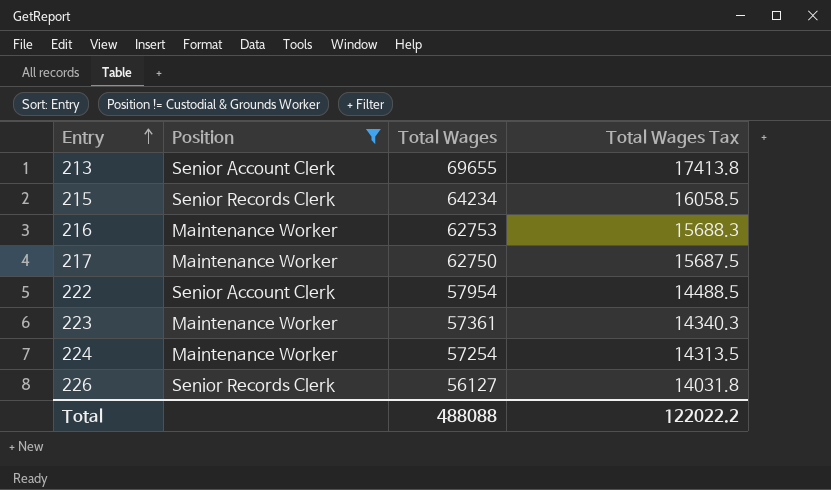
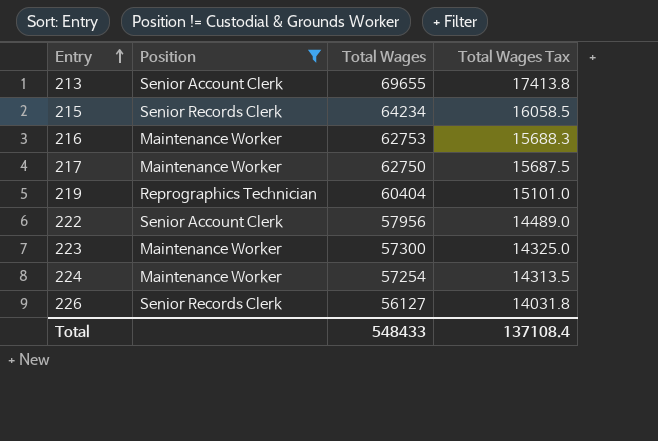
row 219: none -> Reprographics Technician | 60404 | 15101.0
222 | Total Wages: 57954 -> 57956
222 | Total Wages Tax: 14488.5 -> 14489.0
223 | Total Wages: 57361 -> 57300
223 | Total Wages Tax: 14340.3 -> 14325.0
Total | Total Wages: 488088 -> 548433
Total | Total Wages Tax: 122022.2 -> 137108.4

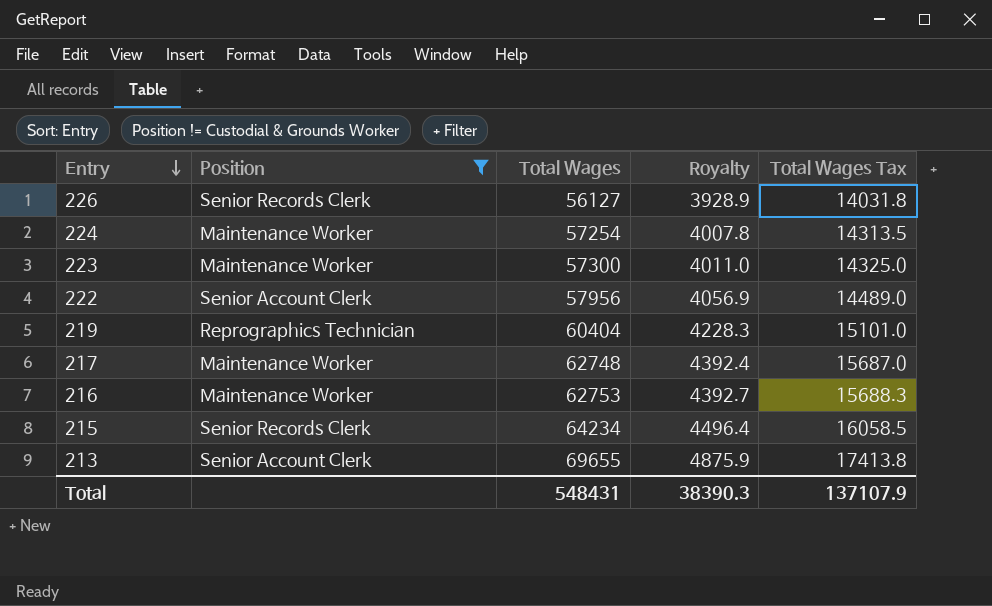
row order: Entry ascending -> Entry descending
column Royalty | formula: none -> [Total Wages] * 0.07
217 | Total Wages: 62750 -> 62748
217 | Total Wages Tax: 15687.5 -> 15687.0
Total | Total Wages: 548433 -> 548431
Total | Total Wages Tax: 137108.4 -> 137107.9

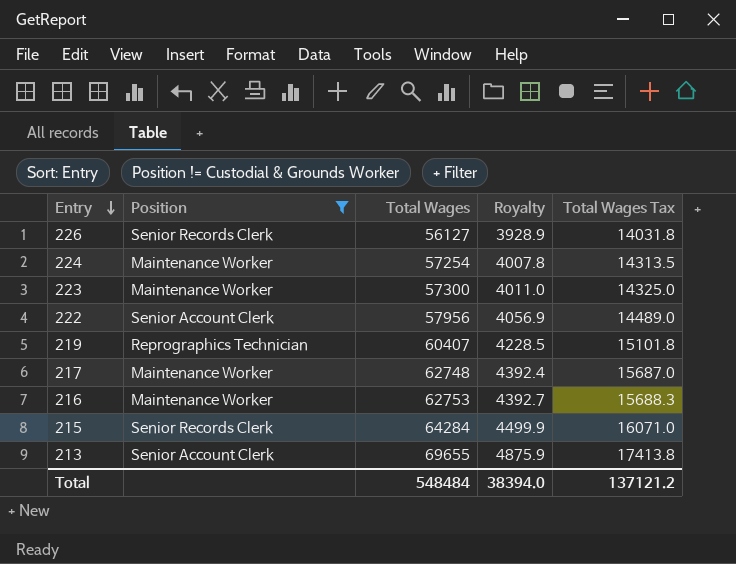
219 | Total Wages: 60404 -> 60407
219 | Royalty: 4228.3 -> 4228.5
219 | Total Wages Tax: 15101.0 -> 15101.8
215 | Total Wages: 64234 -> 64284
215 | Royalty: 4496.4 -> 4499.9
215 | Total Wages Tax: 16058.5 -> 16071.0
Total | Total Wages: 548431 -> 548484
Total | Royalty: 38390.3 -> 38394.0
Total | Total Wages Tax: 137107.9 -> 137121.2

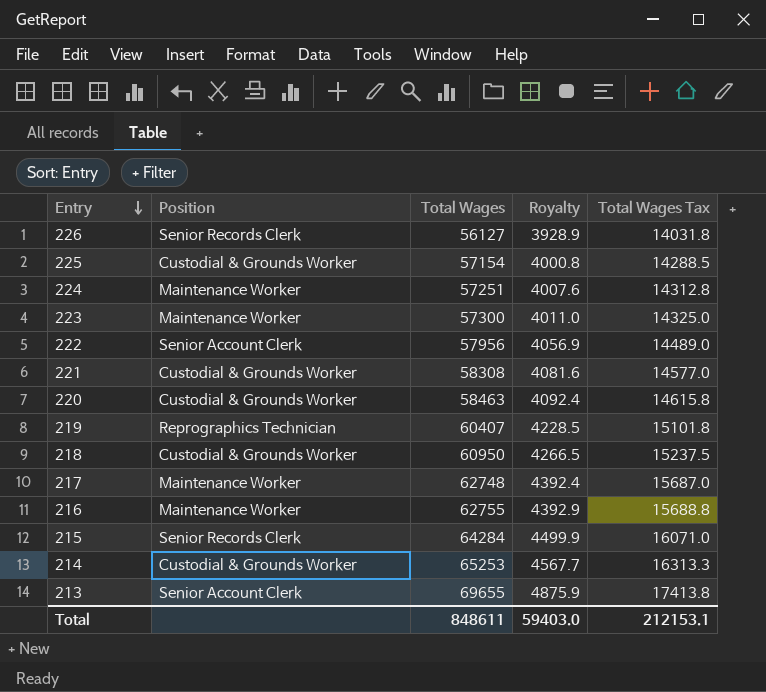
filter: Position != Custodial & Grounds Worker -> none
224 | Total Wages: 57254 -> 57251
224 | Royalty: 4007.8 -> 4007.6
224 | Total Wages Tax: 14313.5 -> 14312.8
216 | Total Wages: 62753 -> 62755
216 | Royalty: 4392.7 -> 4392.9
216 | Total Wages Tax: 15688.3 -> 15688.8
Total | Total Wages: 548484 -> 848611
Total | Royalty: 38394.0 -> 59403.0
Total | Total Wages Tax: 137121.2 -> 212153.1

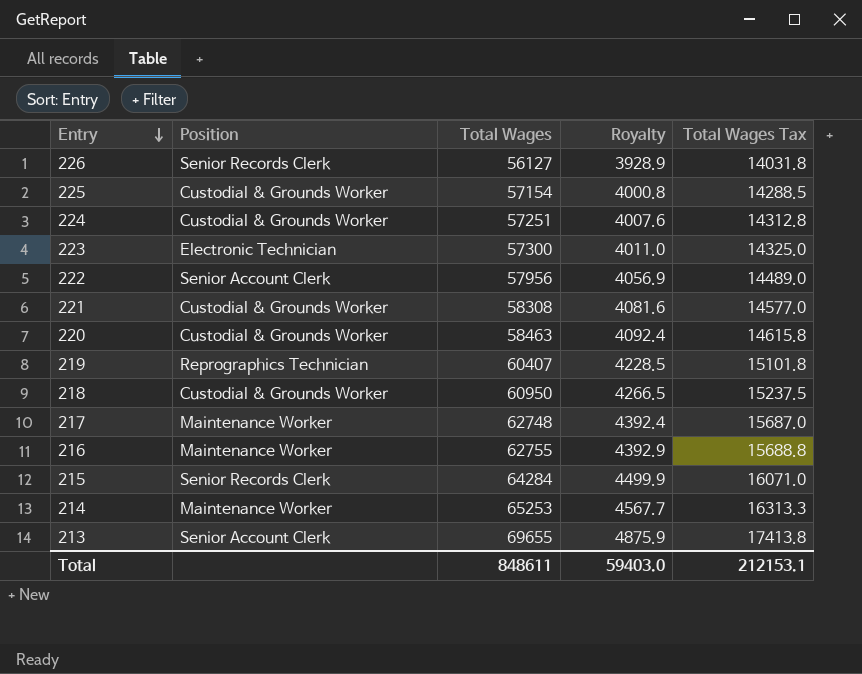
224 | Position: Maintenance Worker -> Custodial & Grounds Worker
223 | Position: Maintenance Worker -> Electronic Technician
214 | Position: Custodial & Grounds Worker -> Maintenance Worker

